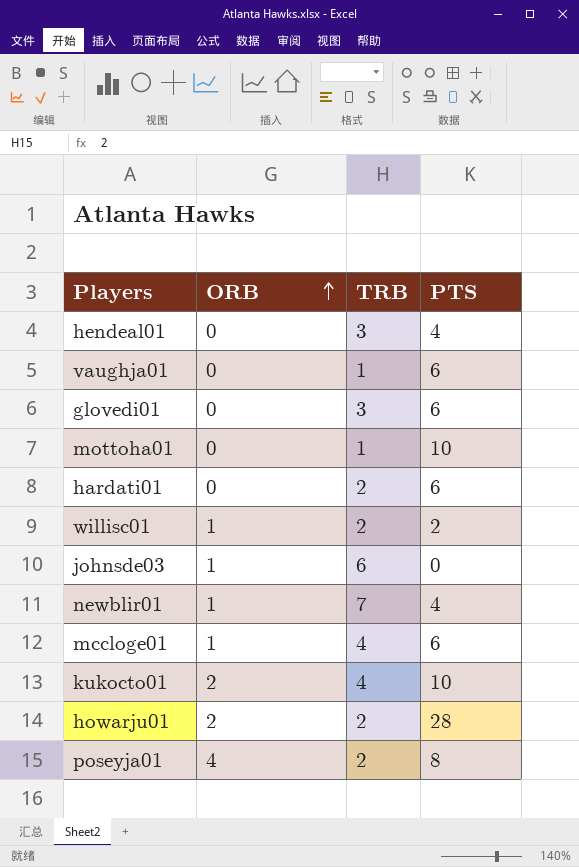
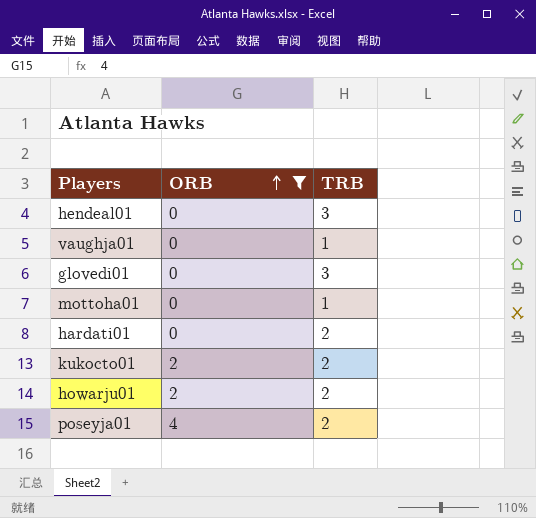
filter: none -> ORB != 1
column PTS | position: 4 -> none
kukocto01 | TRB: 4 -> 2

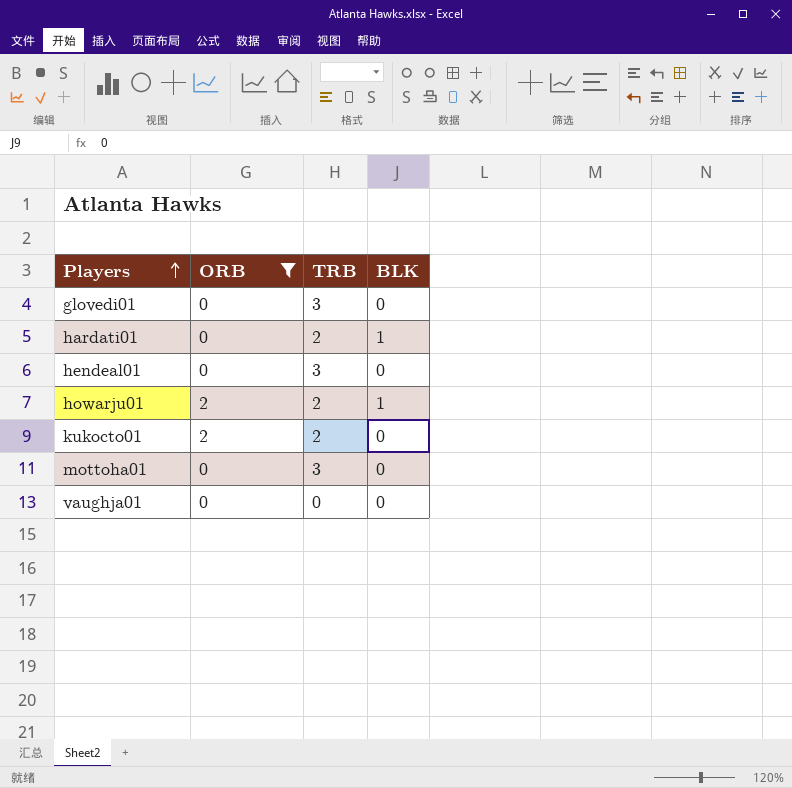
row order: ORB ascending -> Players ascending
column BLK | position: none -> 4
row poseyja01: 4 | 2 -> none
mottoha01 | TRB: 1 -> 3
vaughja01 | TRB: 1 -> 0

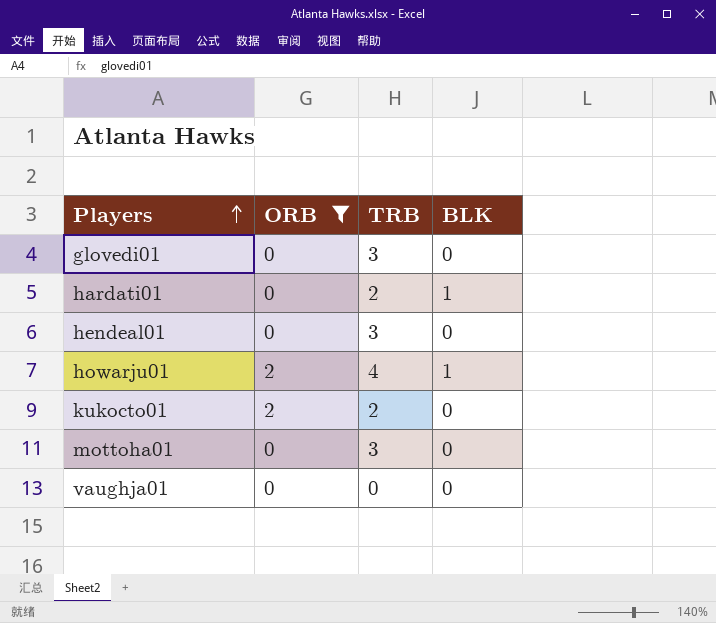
howarju01 | TRB: 2 -> 4

